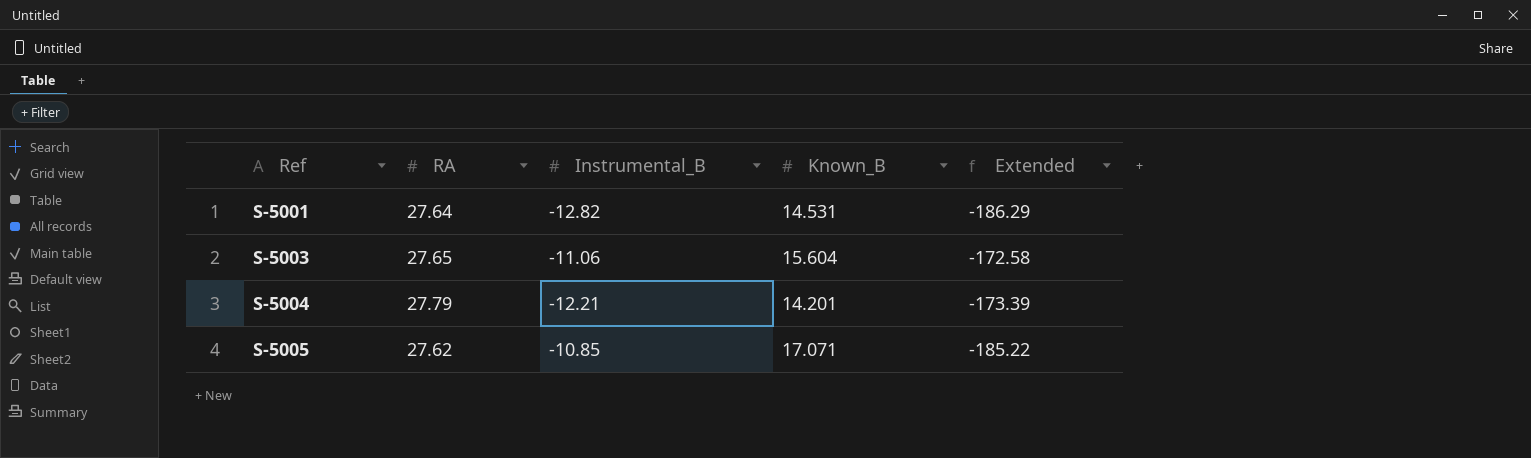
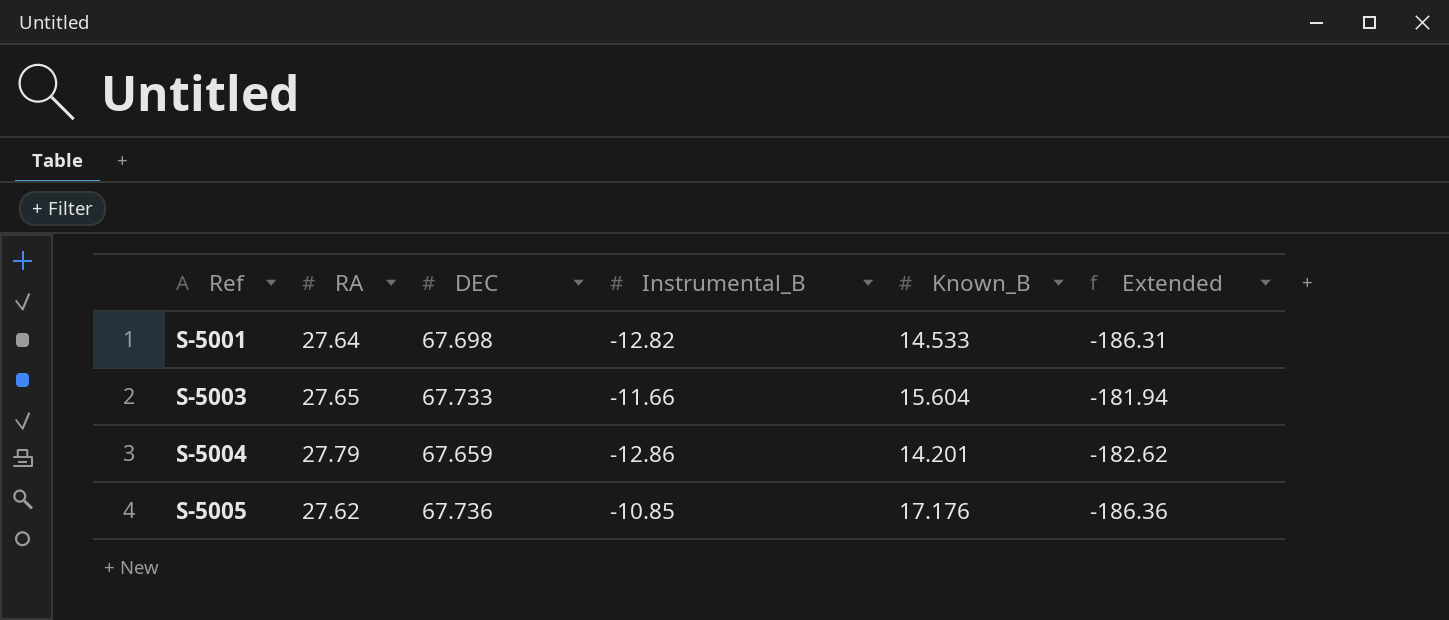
column DEC | position: none -> 3
S-5001 | Known_B: 14.531 -> 14.533
S-5001 | Extended: -186.29 -> -186.31
S-5003 | Instrumental_B: -11.06 -> -11.66
S-5003 | Extended: -172.58 -> -181.94
S-5004 | Instrumental_B: -12.21 -> -12.86
S-5004 | Extended: -173.39 -> -182.62
S-5005 | Known_B: 17.071 -> 17.176
S-5005 | Extended: -185.22 -> -186.36

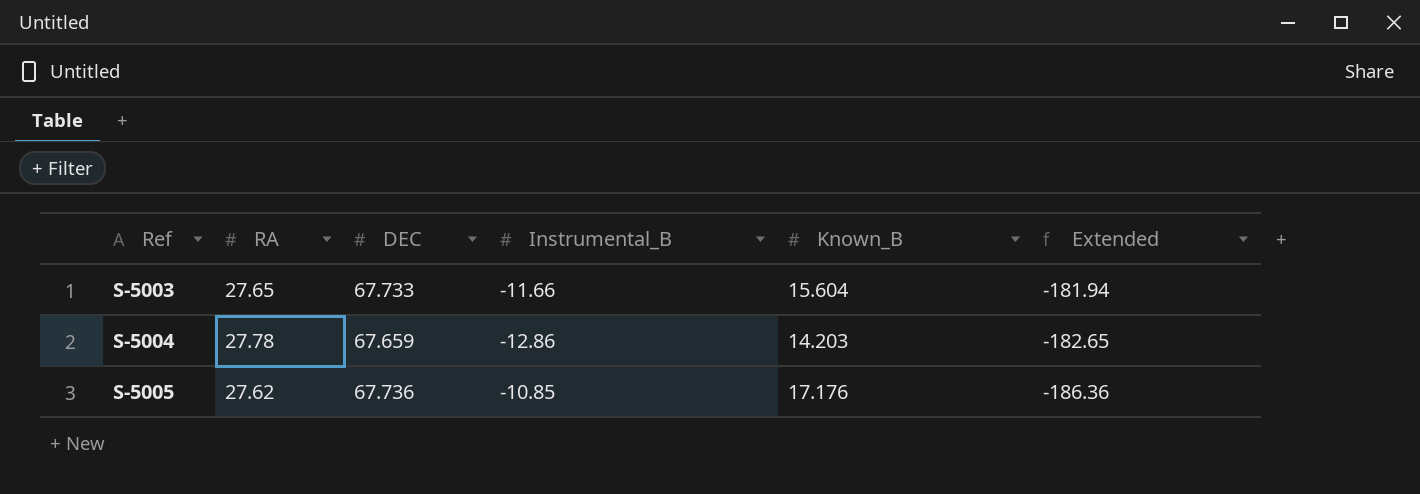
row S-5001: 27.64 | 67.698 | -12.82 | 14.533 | -186.31 -> none
S-5004 | RA: 27.79 -> 27.78
S-5004 | Known_B: 14.201 -> 14.203
S-5004 | Extended: -182.62 -> -182.65

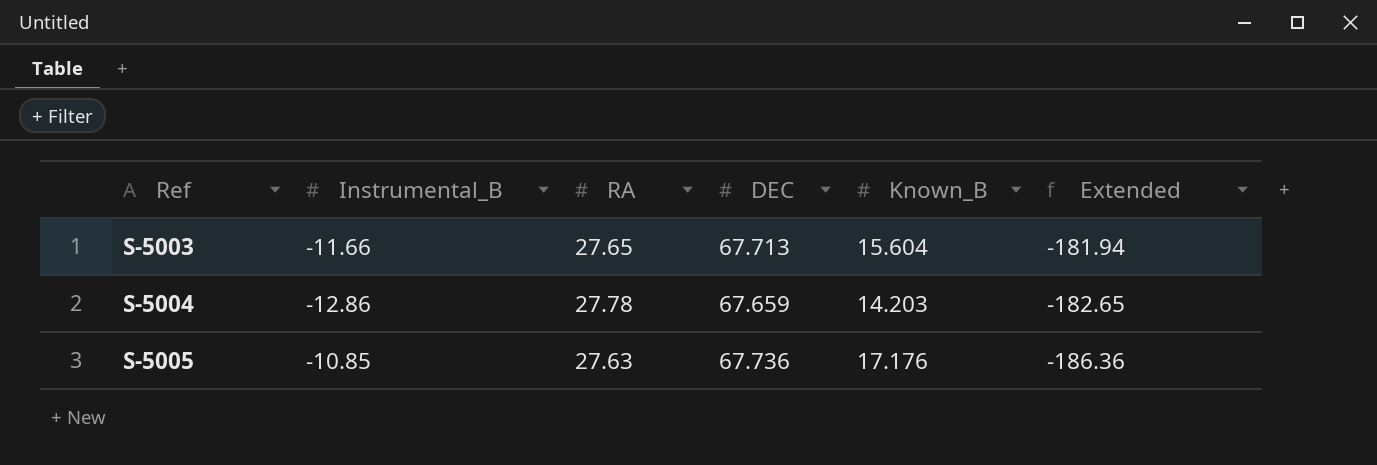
column Instrumental_B | position: 4 -> 2
S-5003 | DEC: 67.733 -> 67.713
S-5005 | RA: 27.62 -> 27.63

